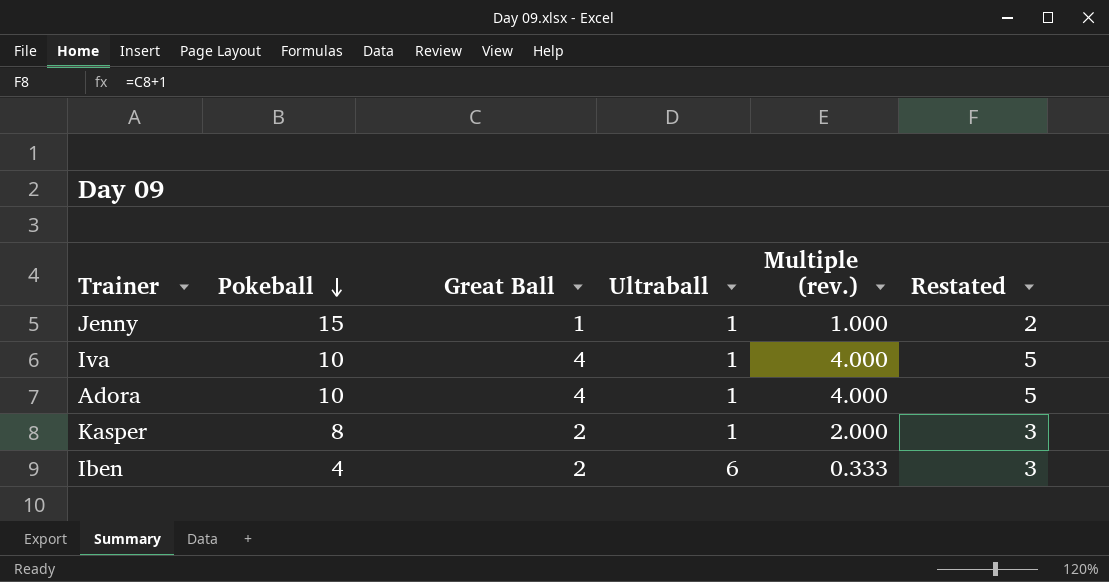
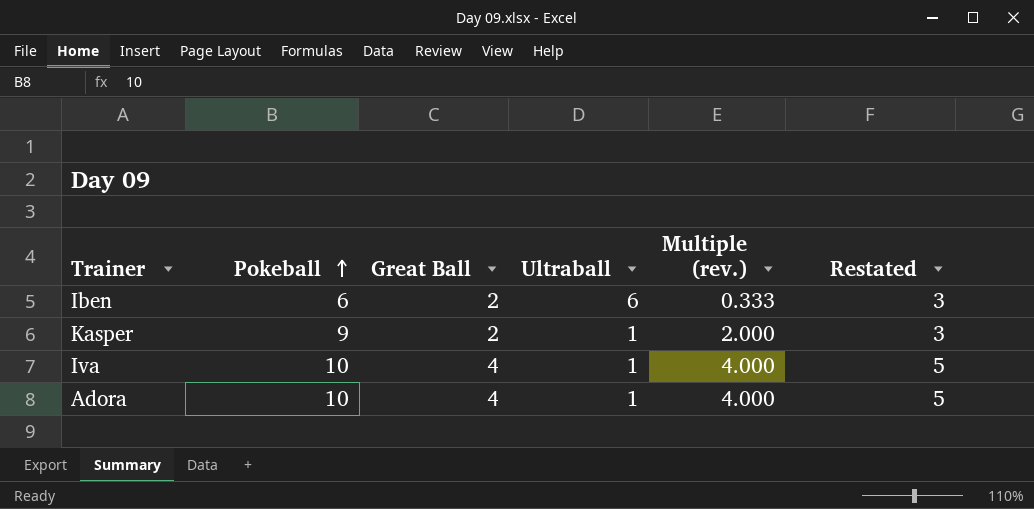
row order: Pokeball descending -> Pokeball ascending
row Jenny: 15 | 1 | 1 | 1.000 | 2 -> none
Iben | Pokeball: 4 -> 6
Kasper | Pokeball: 8 -> 9

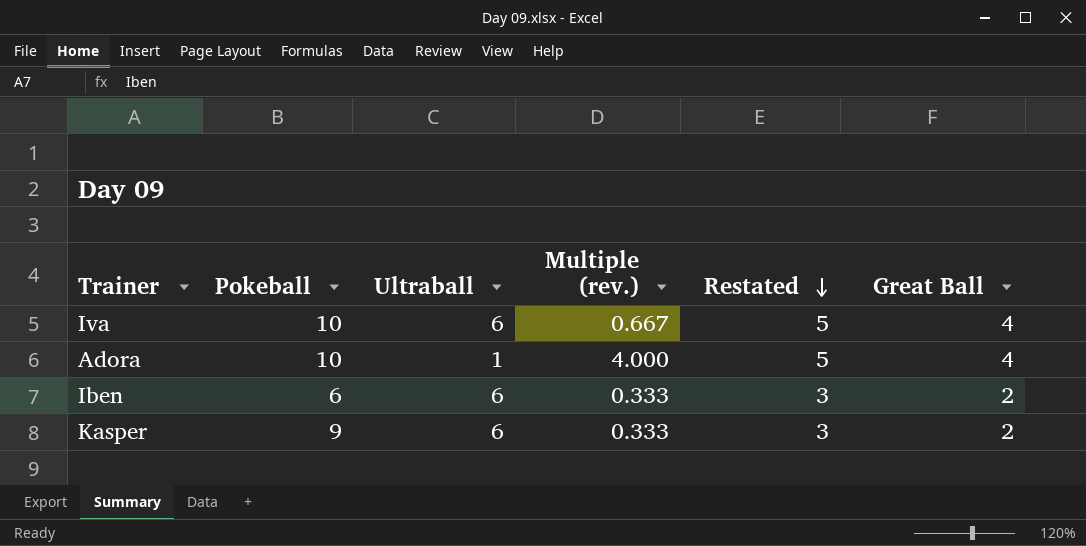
row order: Pokeball ascending -> Restated descending
column Great Ball | position: 3 -> 6
Iva | Ultraball: 1 -> 6
Iva | Multiple (rev.): 4.000 -> 0.667
Kasper | Ultraball: 1 -> 6
Kasper | Multiple (rev.): 2.000 -> 0.333

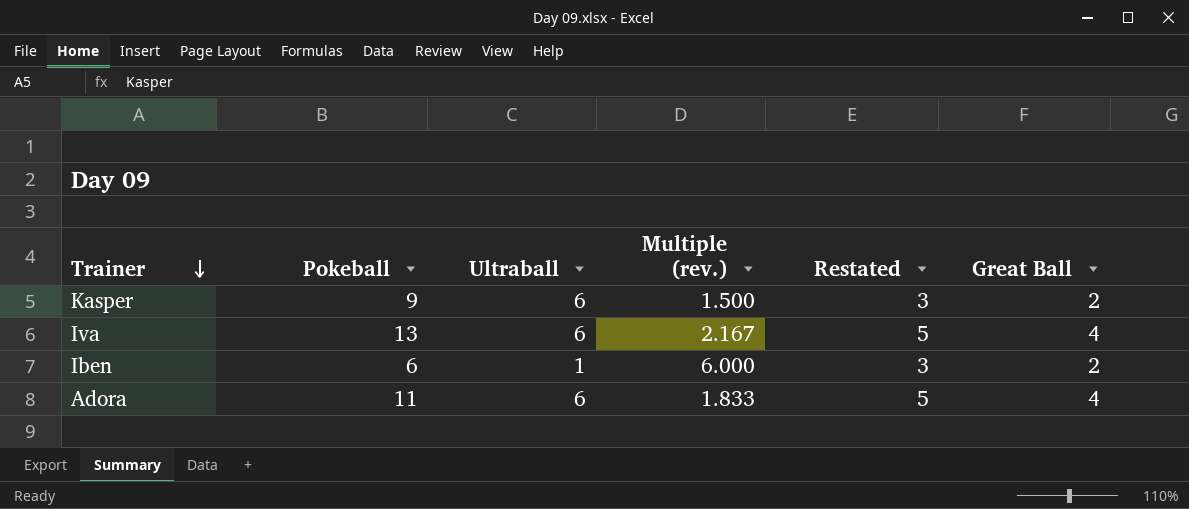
row order: Restated descending -> Trainer descending
column Multiple (rev.) | formula: [Great Ball] / [Ultraball] -> [Pokeball] / [Ultraball]
Iva | Pokeball: 10 -> 13
Iben | Ultraball: 6 -> 1
Adora | Pokeball: 10 -> 11
Adora | Ultraball: 1 -> 6

